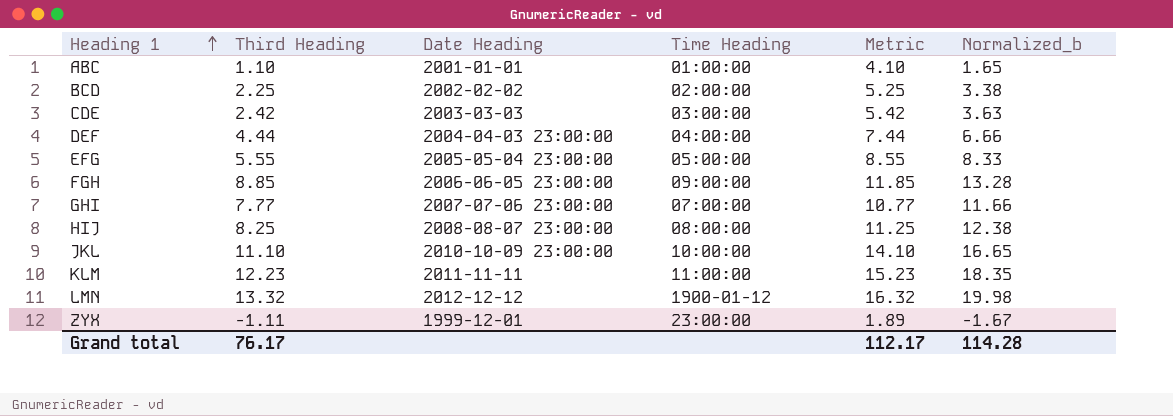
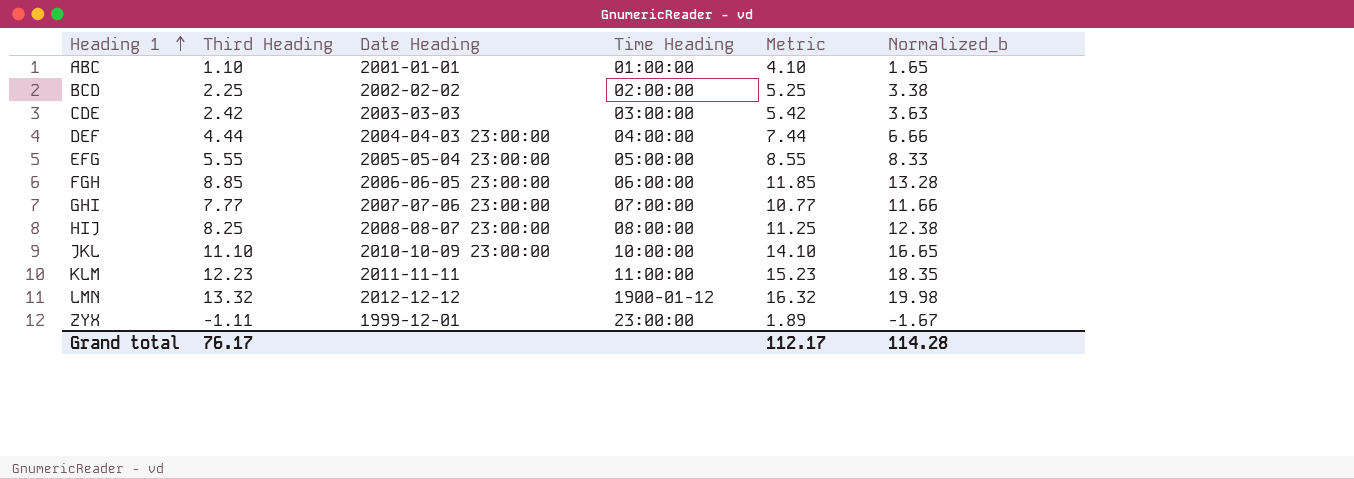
FGH | Time Heading: 09:00:00 -> 06:00:00

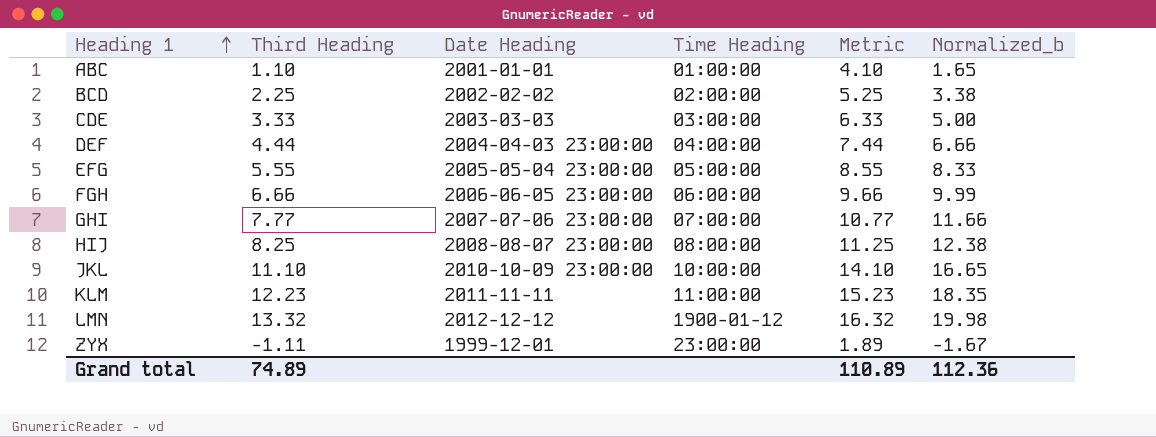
CDE | Third Heading: 2.42 -> 3.33
CDE | Metric: 5.42 -> 6.33
CDE | Normalized_b: 3.63 -> 5.00
FGH | Third Heading: 8.85 -> 6.66
FGH | Metric: 11.85 -> 9.66
FGH | Normalized_b: 13.28 -> 9.99
Grand total | Third Heading: 76.17 -> 74.89
Grand total | Metric: 112.17 -> 110.89
Grand total | Normalized_b: 114.28 -> 112.36

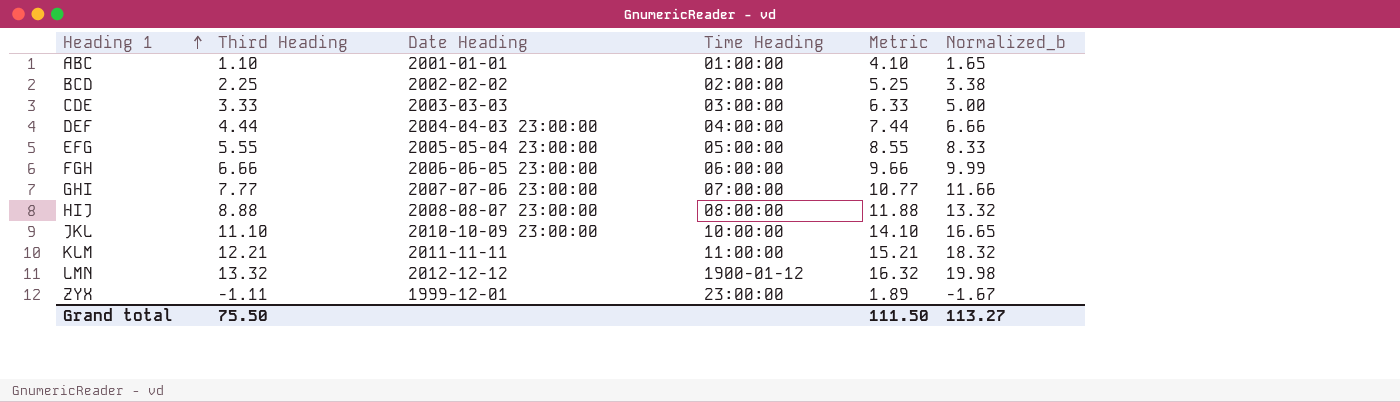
HIJ | Third Heading: 8.25 -> 8.88
HIJ | Metric: 11.25 -> 11.88
HIJ | Normalized_b: 12.38 -> 13.32
KLM | Third Heading: 12.23 -> 12.21
KLM | Metric: 15.23 -> 15.21
KLM | Normalized_b: 18.35 -> 18.32
Grand total | Third Heading: 74.89 -> 75.50
Grand total | Metric: 110.89 -> 111.50
Grand total | Normalized_b: 112.36 -> 113.27

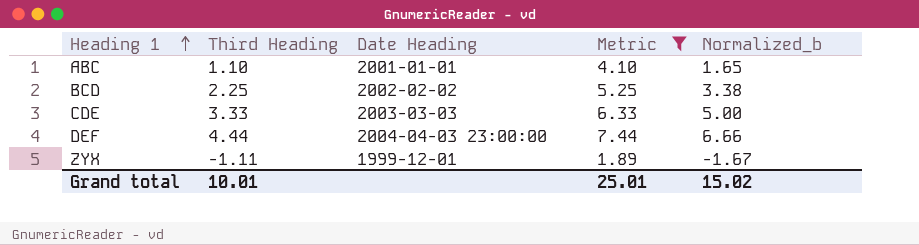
filter: none -> Metric <= 7.44
column Time Heading | position: 4 -> none
Grand total | Third Heading: 75.50 -> 10.01
Grand total | Metric: 111.50 -> 25.01
Grand total | Normalized_b: 113.27 -> 15.02

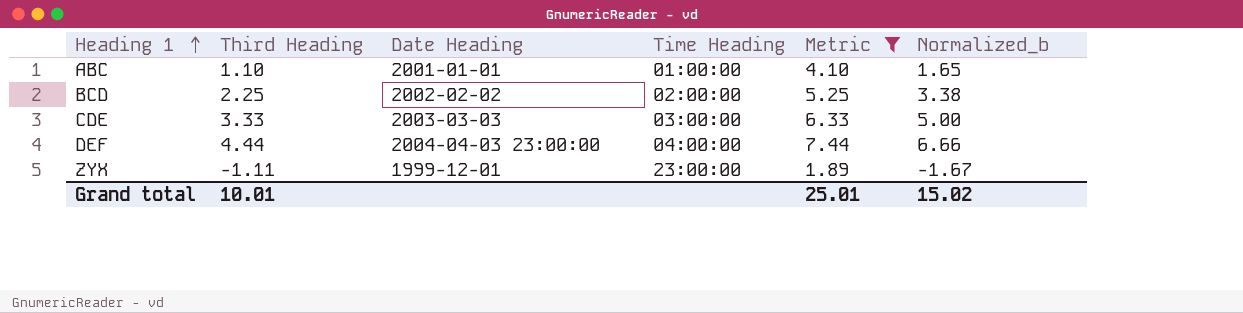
column Time Heading | position: none -> 4

